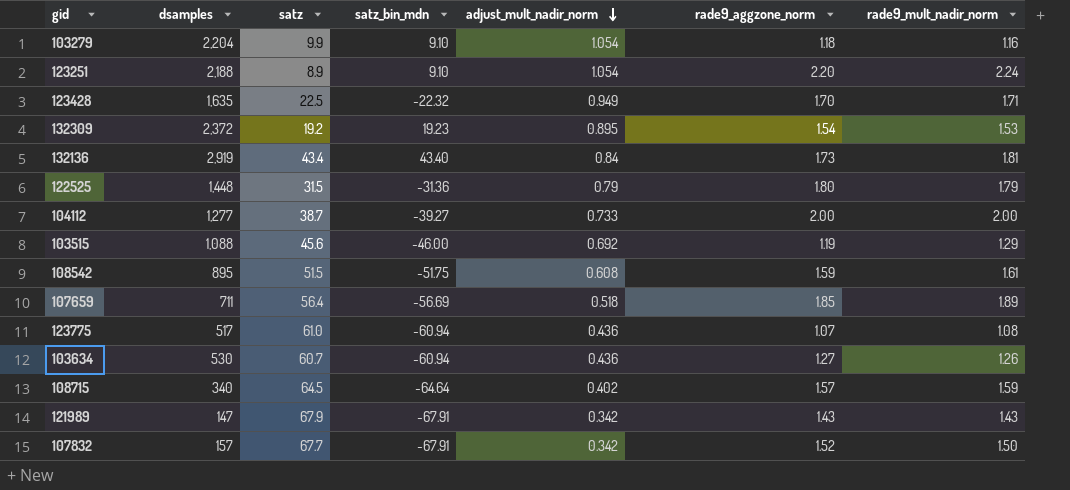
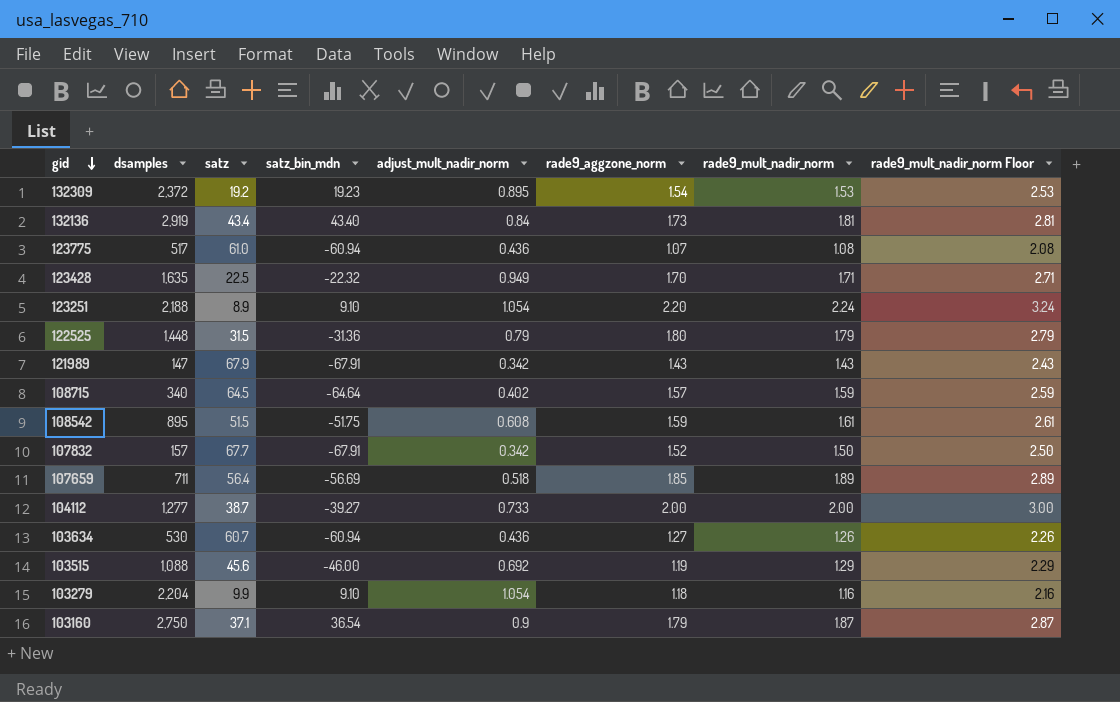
row order: adjust_mult_nadir_norm descending -> gid descending
column rade9_mult_nadir_norm Floor | formula: none -> [rade9_mult_nadir_norm] + 1
row 103160: none -> 2,750 | 37.1 | 36.54 | 0.9 | 1.79 | 1.87 | 2.87

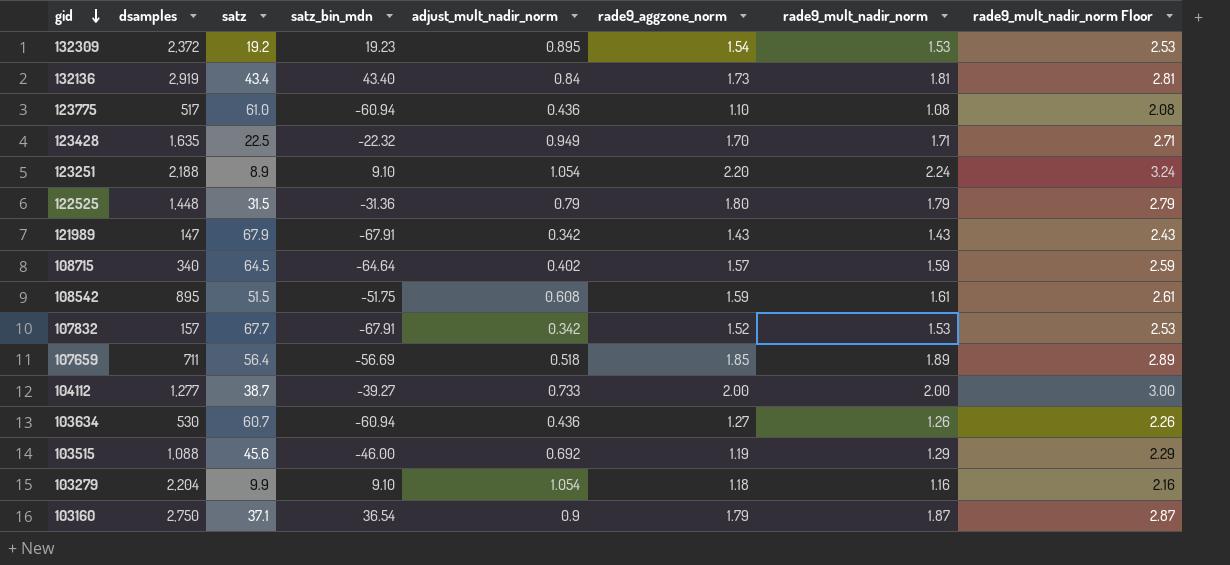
123775 | rade9_aggzone_norm: 1.07 -> 1.10
107832 | rade9_mult_nadir_norm: 1.50 -> 1.53
107832 | rade9_mult_nadir_norm Floor: 2.50 -> 2.53

